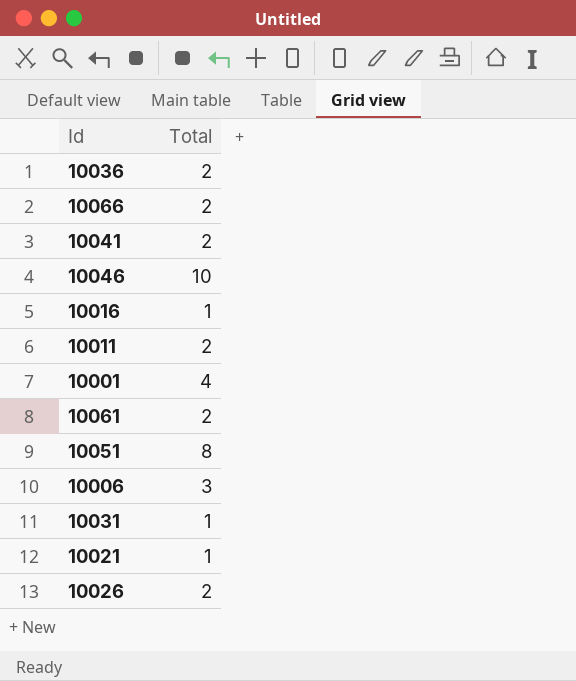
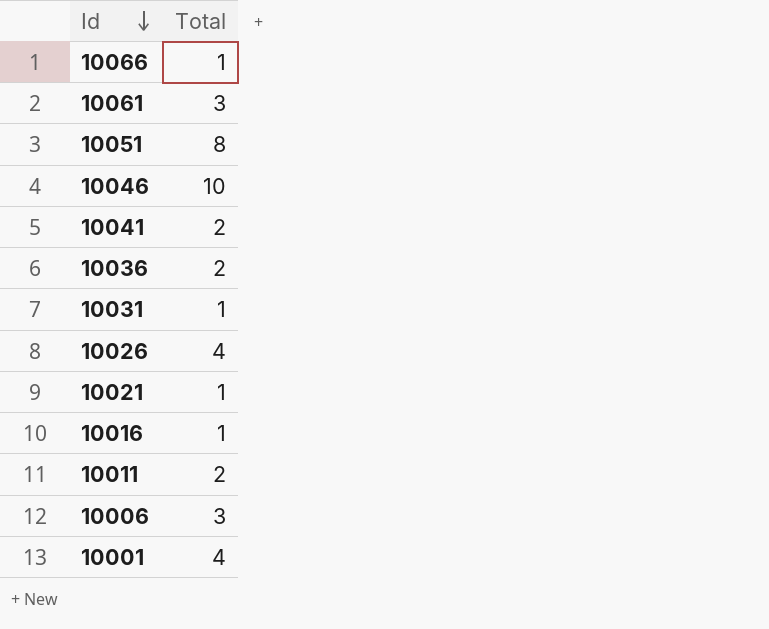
row order: none -> Id descending
10066 | Total: 2 -> 1
10061 | Total: 2 -> 3
10026 | Total: 2 -> 4

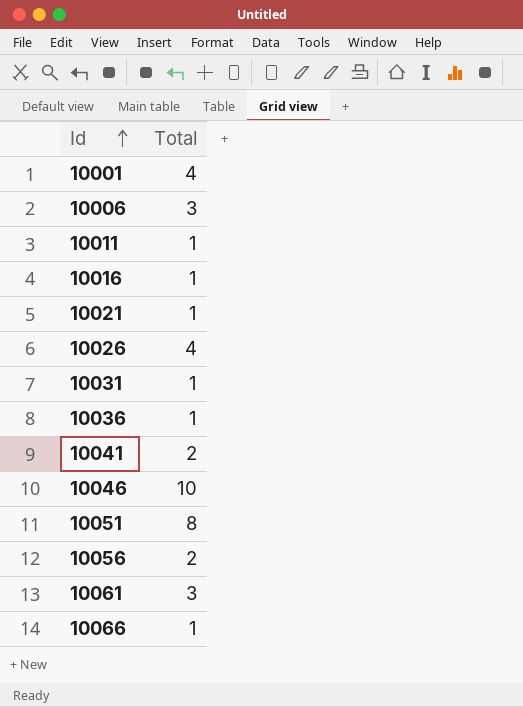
row order: Id descending -> Id ascending
10011 | Total: 2 -> 1
10036 | Total: 2 -> 1
row 10056: none -> 2

